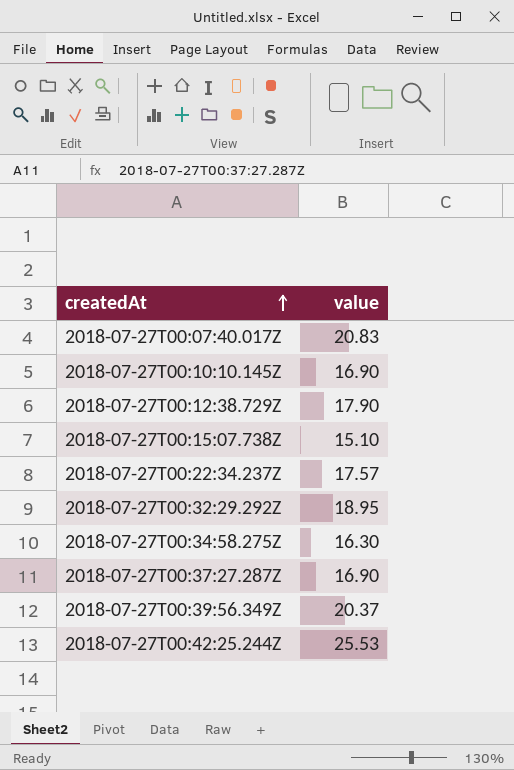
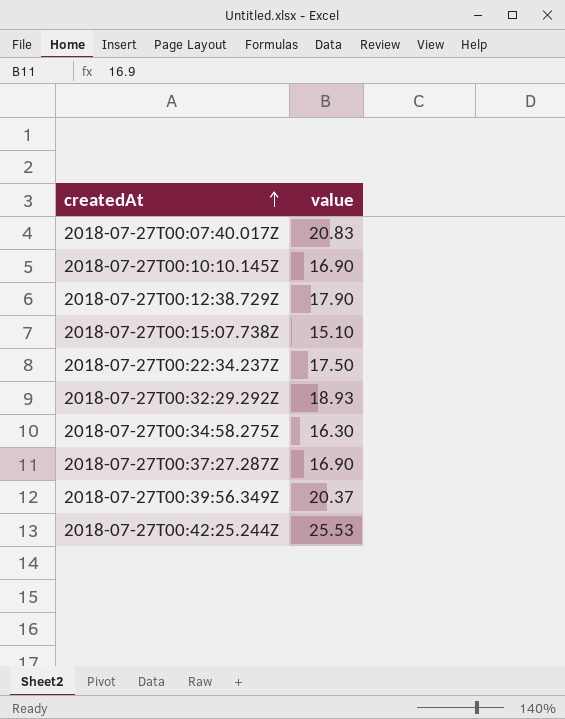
2018-07-27T00:22:34.237Z | value: 17.57 -> 17.50
2018-07-27T00:32:29.292Z | value: 18.95 -> 18.93

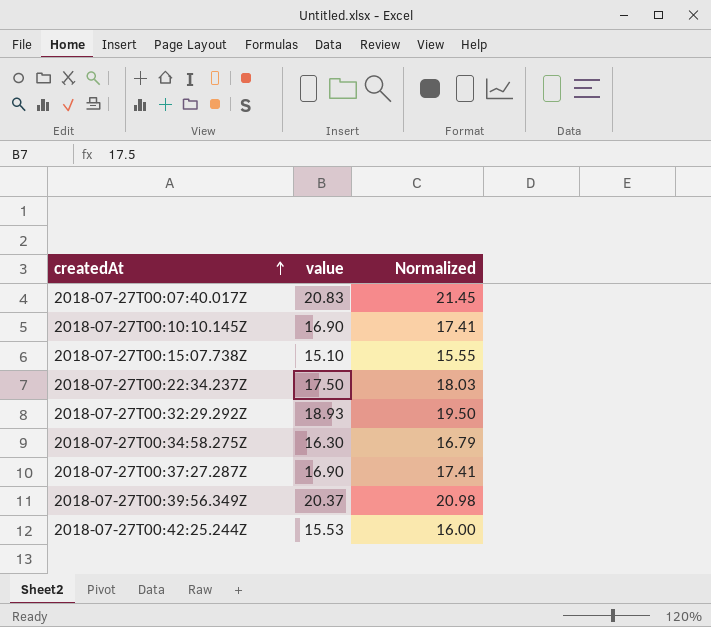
column Normalized | formula: none -> [value] * 1.03
row 2018-07-27T00:12:38.729Z: 17.90 -> none
2018-07-27T00:42:25.244Z | value: 25.53 -> 15.53

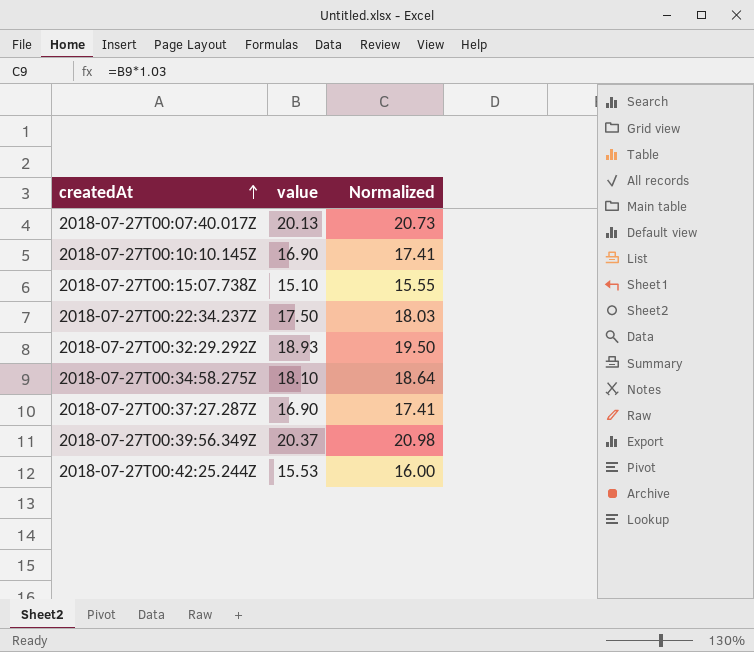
2018-07-27T00:07:40.017Z | value: 20.83 -> 20.13
2018-07-27T00:07:40.017Z | Normalized: 21.45 -> 20.73
2018-07-27T00:34:58.275Z | value: 16.30 -> 18.10
2018-07-27T00:34:58.275Z | Normalized: 16.79 -> 18.64

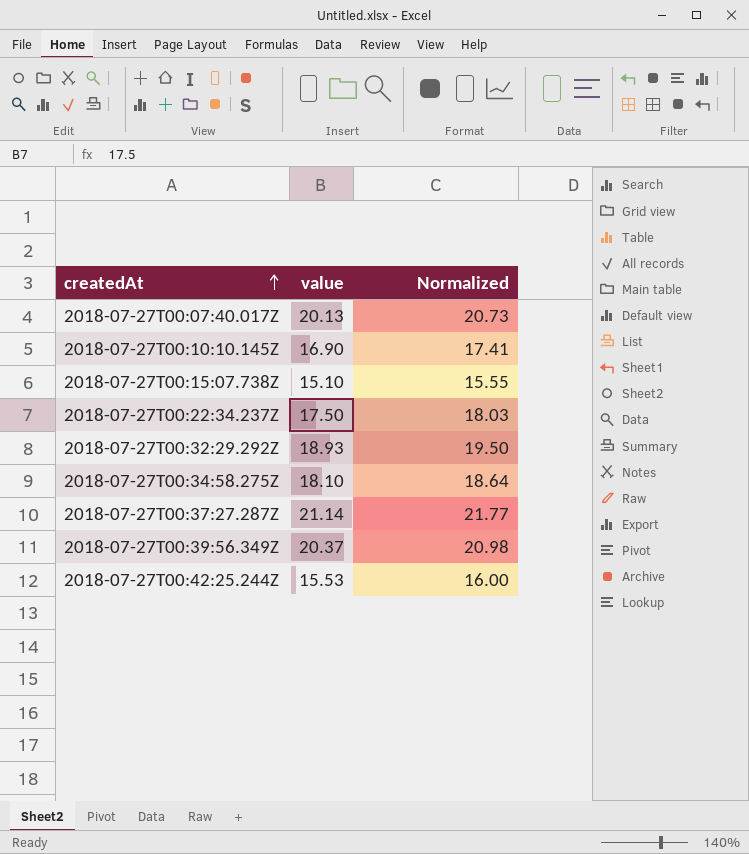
2018-07-27T00:37:27.287Z | value: 16.90 -> 21.14
2018-07-27T00:37:27.287Z | Normalized: 17.41 -> 21.77

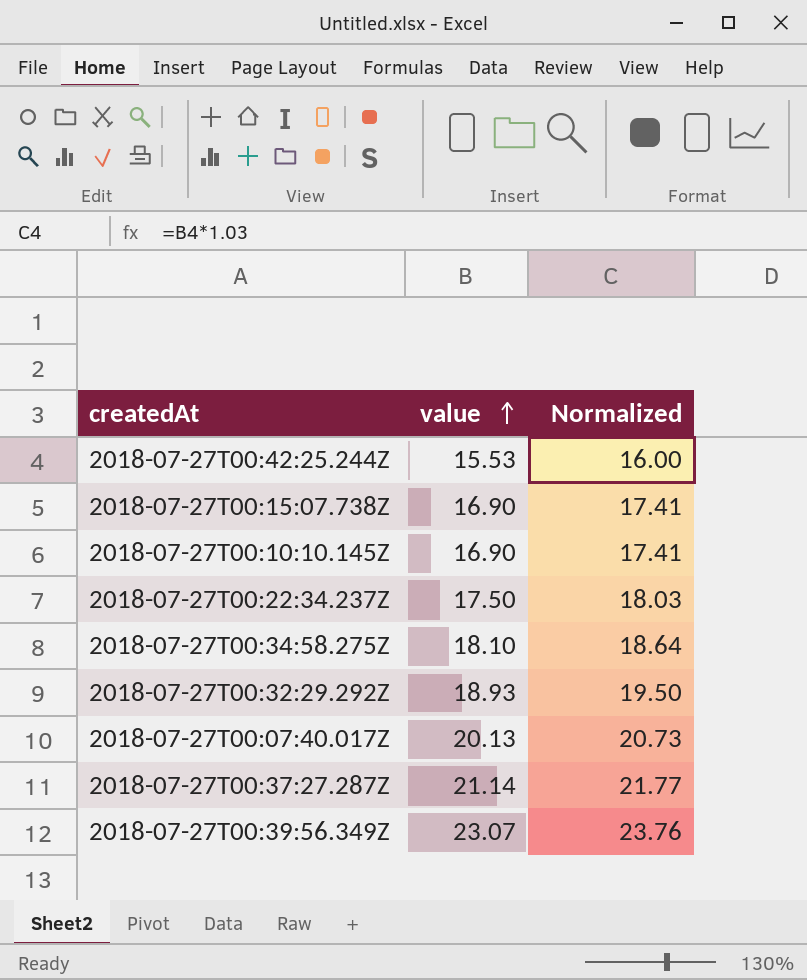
row order: createdAt ascending -> value ascending
2018-07-27T00:15:07.738Z | value: 15.10 -> 16.90
2018-07-27T00:15:07.738Z | Normalized: 15.55 -> 17.41
2018-07-27T00:39:56.349Z | value: 20.37 -> 23.07
2018-07-27T00:39:56.349Z | Normalized: 20.98 -> 23.76

